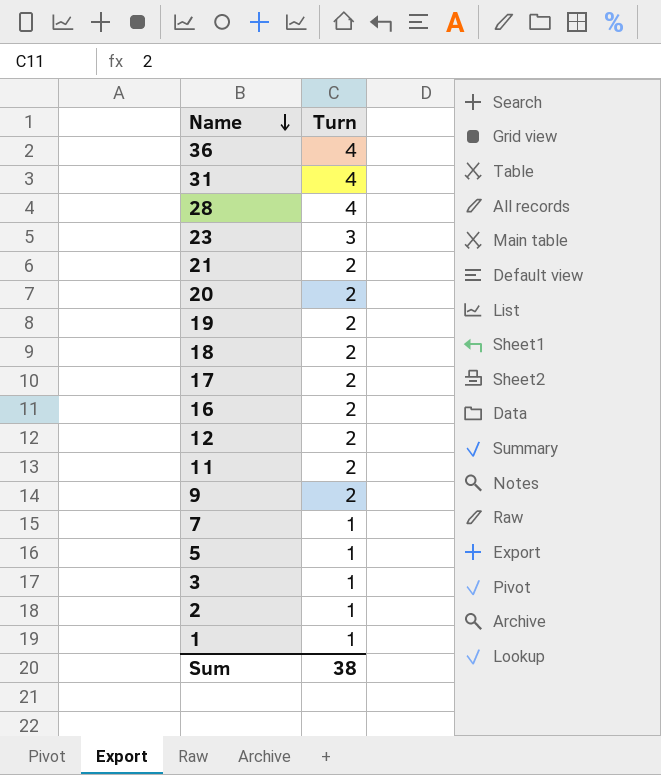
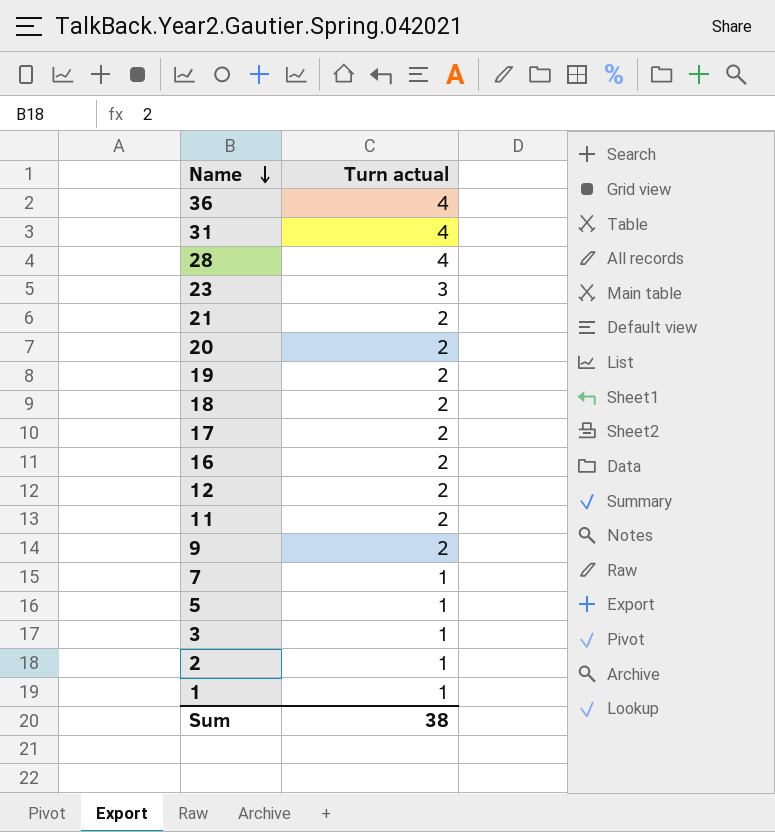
column name: Turn -> Turn actual

